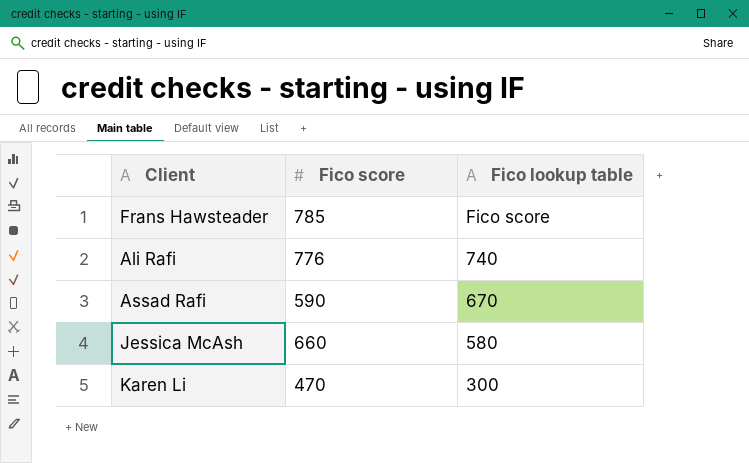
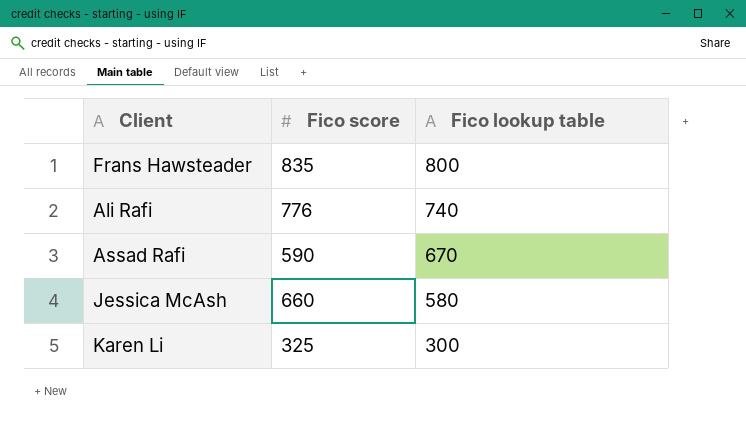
Frans Hawsteader | Fico score: 785 -> 835
Frans Hawsteader | Fico lookup table: Fico score -> 800
Karen Li | Fico score: 470 -> 325

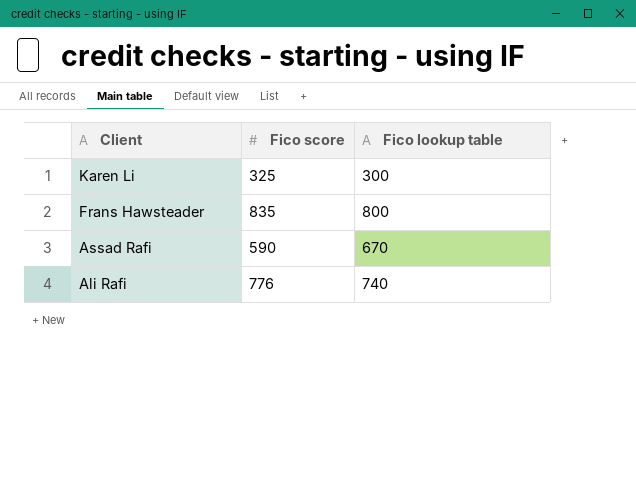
row order: Fico lookup table descending -> Client descending
row Jessica McAsh: 660 | 580 -> none

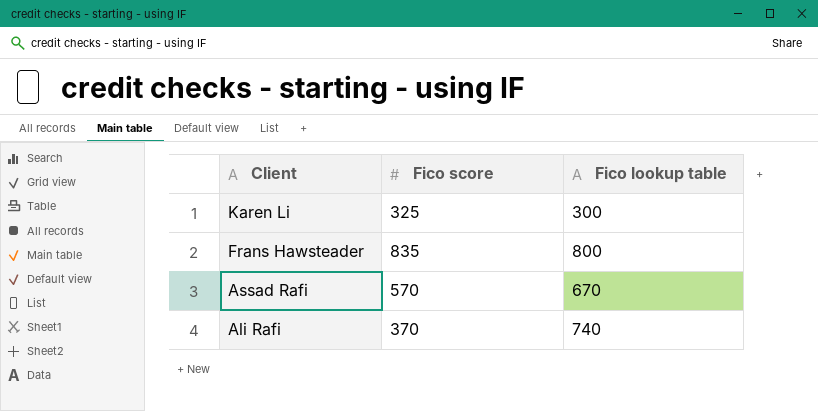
Assad Rafi | Fico score: 590 -> 570
Ali Rafi | Fico score: 776 -> 370

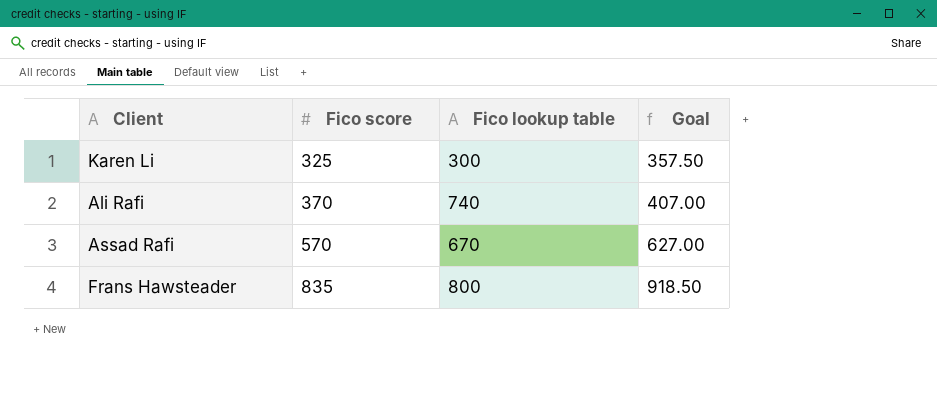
row order: Client descending -> Fico score ascending
column Goal | formula: none -> [Fico score] * 1.1

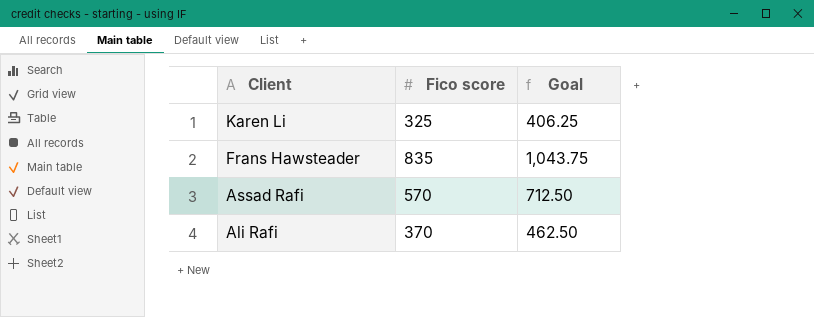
row order: Fico score ascending -> Client descending
column Fico lookup table | position: 3 -> none
column Goal | formula: [Fico score] * 1.1 -> [Fico score] * 1.25

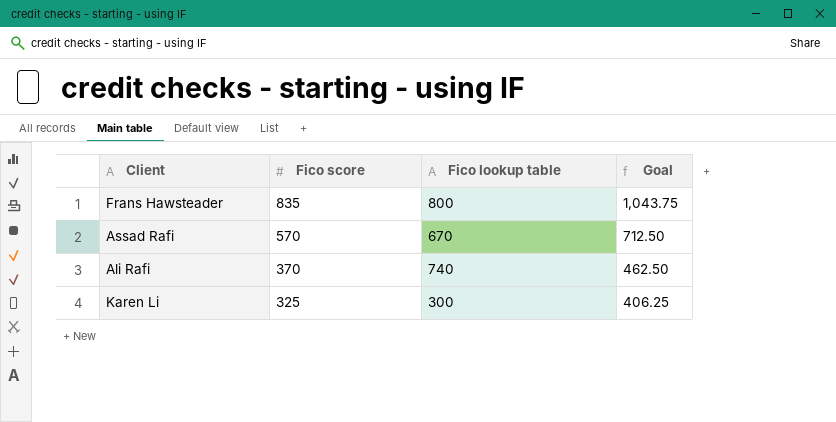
row order: Client descending -> Fico score descending
column Fico lookup table | position: none -> 3

